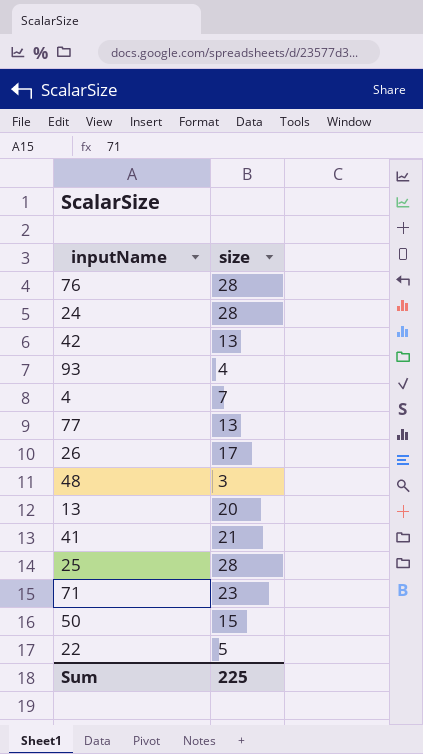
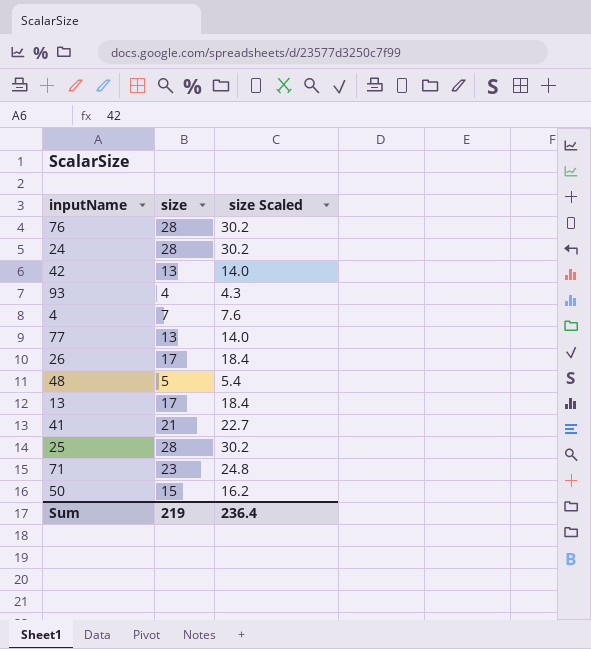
column size Scaled | formula: none -> [size] * 1.08
row 22: 5 -> none
48 | size: 3 -> 5
13 | size: 20 -> 17
Sum | size: 225 -> 219

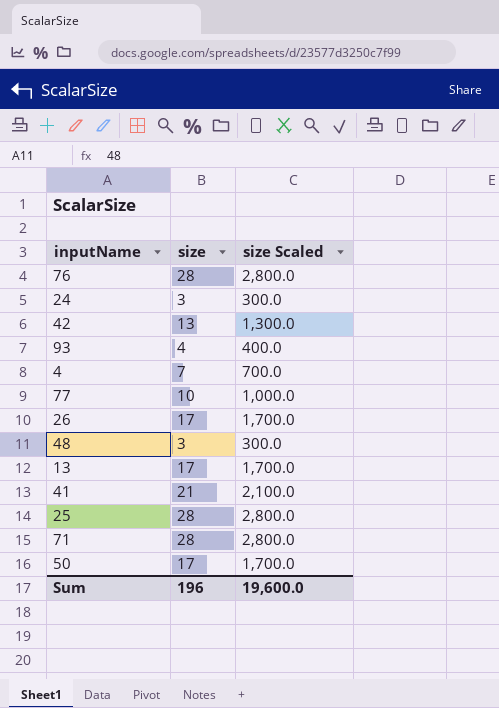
column size Scaled | formula: [size] * 1.08 -> [size] * 100
24 | size: 28 -> 3
77 | size: 13 -> 10
48 | size: 5 -> 3
71 | size: 23 -> 28
50 | size: 15 -> 17
Sum | size: 219 -> 196
Sum | size Scaled: 236.4 -> 19,600.0

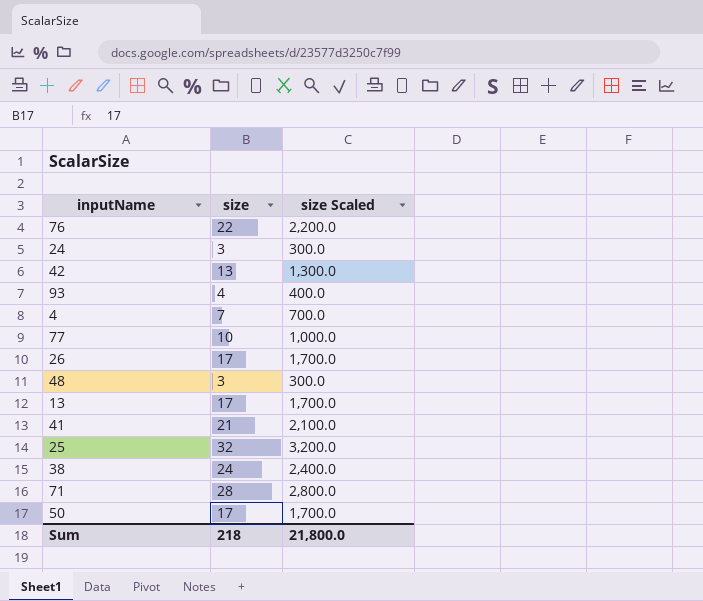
76 | size: 28 -> 22
76 | size Scaled: 2,800.0 -> 2,200.0
25 | size: 28 -> 32
25 | size Scaled: 2,800.0 -> 3,200.0
row 38: none -> 24 | 2,400.0
Sum | size: 196 -> 218
Sum | size Scaled: 19,600.0 -> 21,800.0

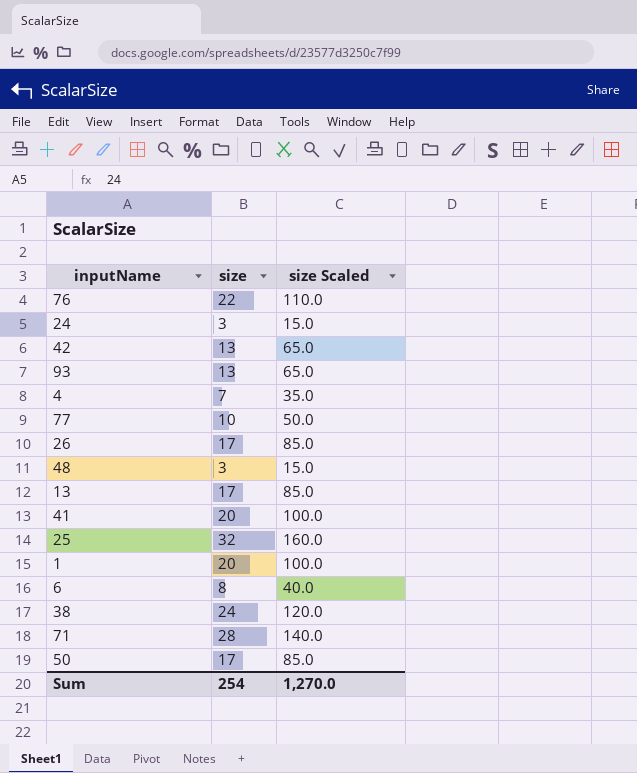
column size Scaled | formula: [size] * 100 -> [size] * 5
93 | size: 4 -> 13
41 | size: 21 -> 20
row 1: none -> 20 | 100.0
row 6: none -> 8 | 40.0
Sum | size: 218 -> 254
Sum | size Scaled: 21,800.0 -> 1,270.0

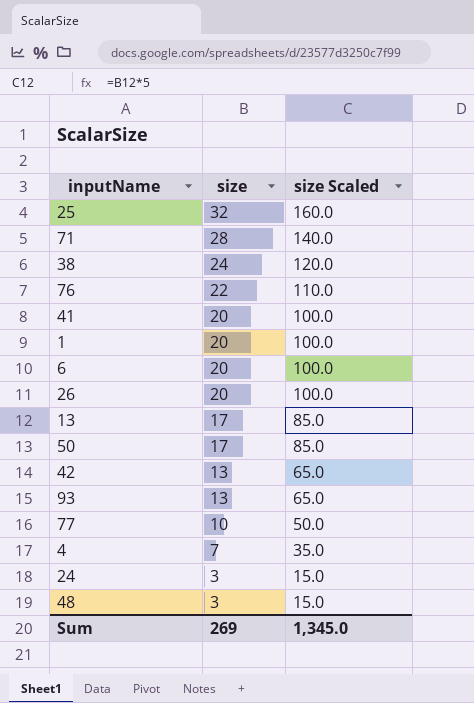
row order: none -> size descending
6 | size: 8 -> 20
6 | size Scaled: 40.0 -> 100.0
26 | size: 17 -> 20
26 | size Scaled: 85.0 -> 100.0
Sum | size: 254 -> 269
Sum | size Scaled: 1,270.0 -> 1,345.0

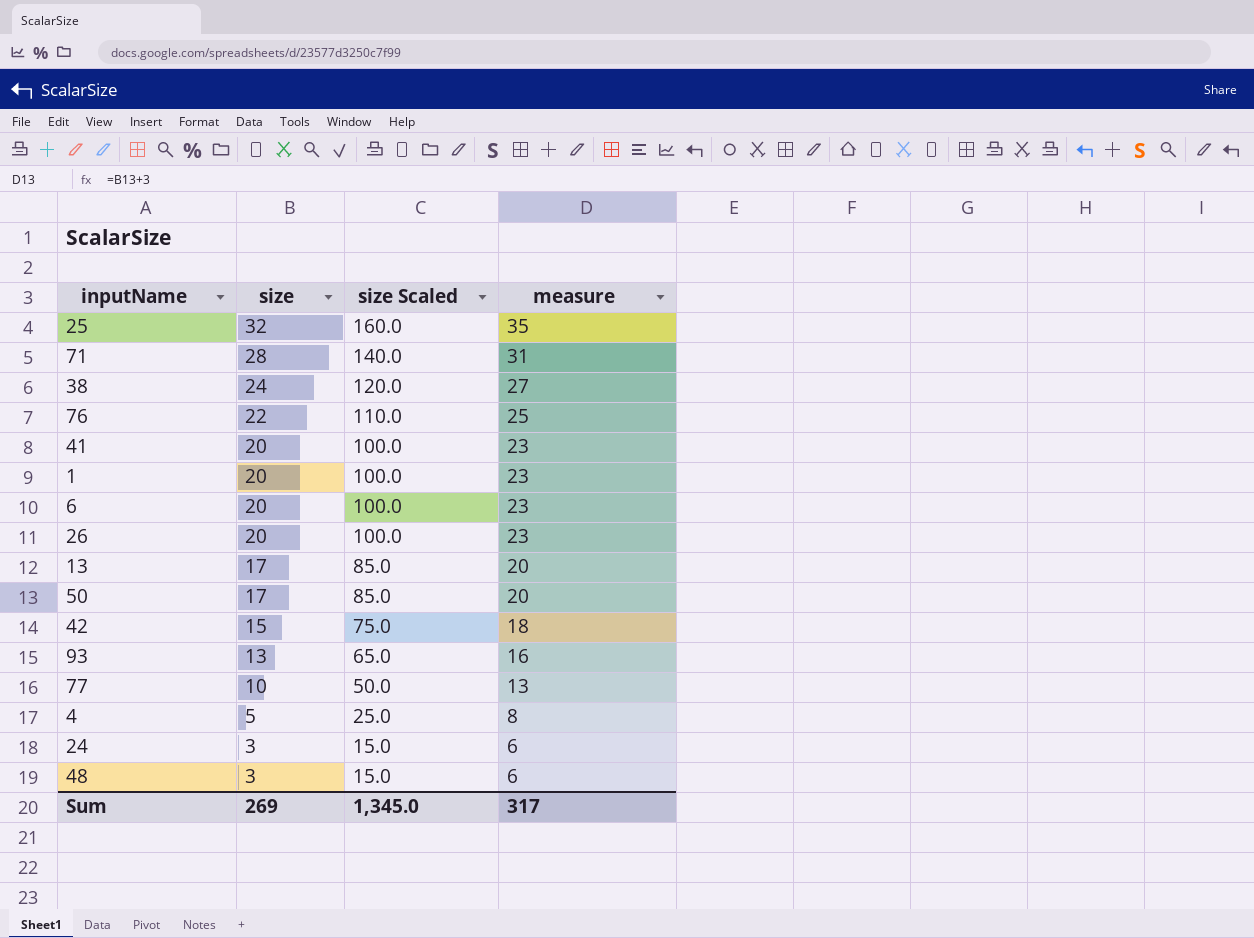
column measure | formula: none -> [size] + 3
42 | size: 13 -> 15
42 | size Scaled: 65.0 -> 75.0
4 | size: 7 -> 5
4 | size Scaled: 35.0 -> 25.0

